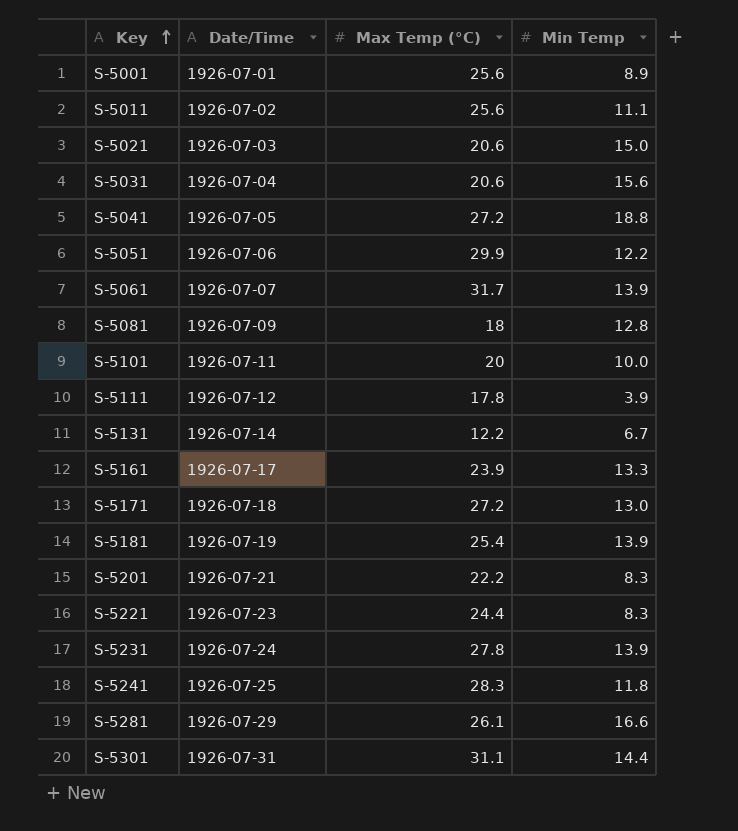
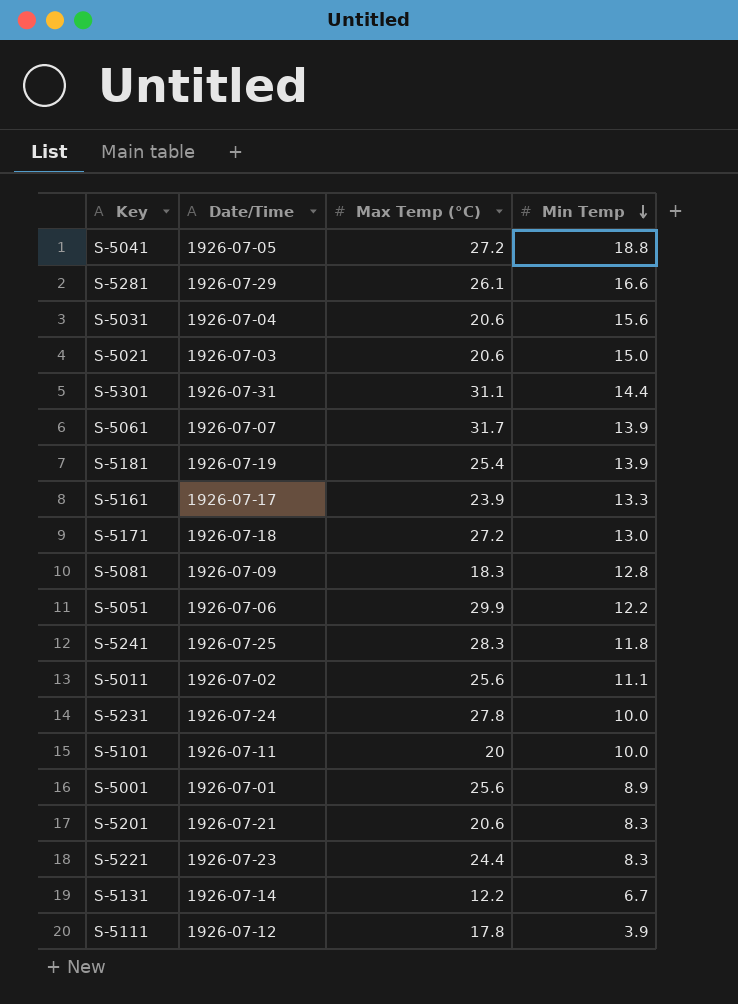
row order: Key ascending -> Min Temp descending
S-5081 | Max Temp (°C): 18 -> 18.3
S-5231 | Min Temp: 13.9 -> 10.0
S-5201 | Max Temp (°C): 22.2 -> 20.6

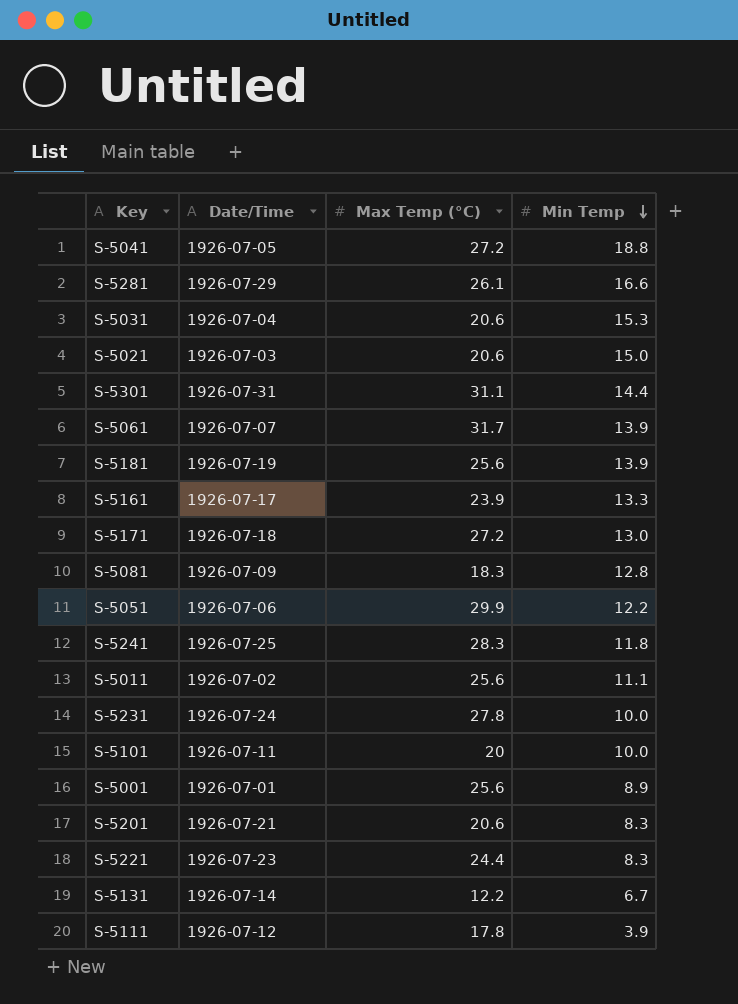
S-5031 | Min Temp: 15.6 -> 15.3
S-5181 | Max Temp (°C): 25.4 -> 25.6

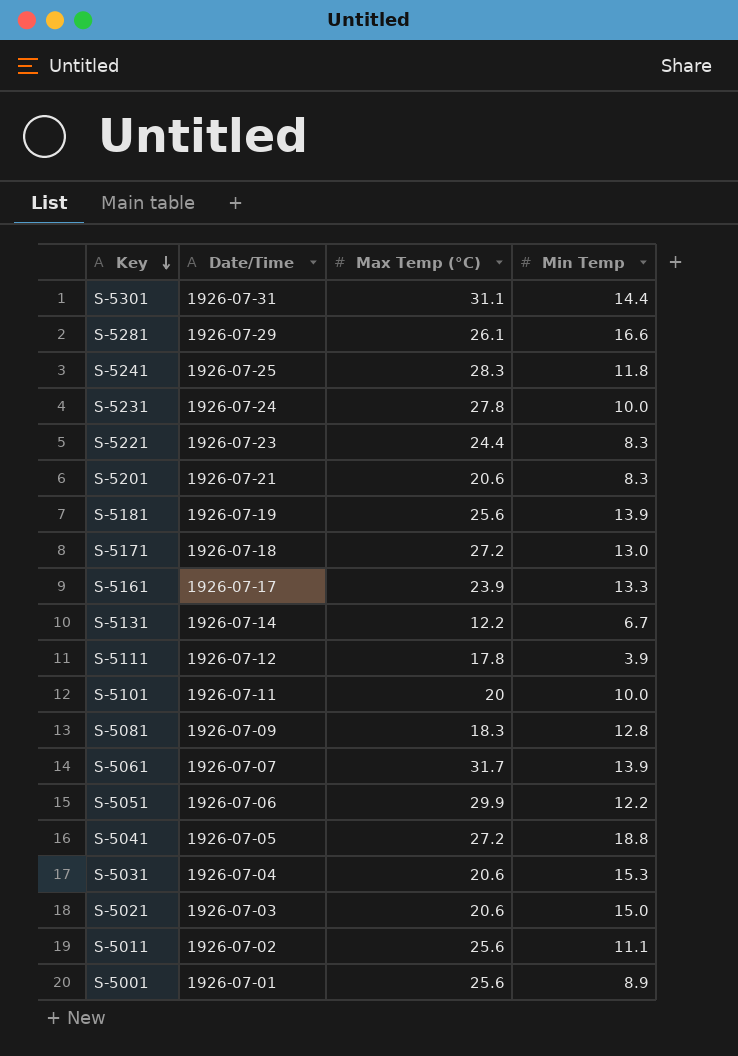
row order: Min Temp descending -> Key descending

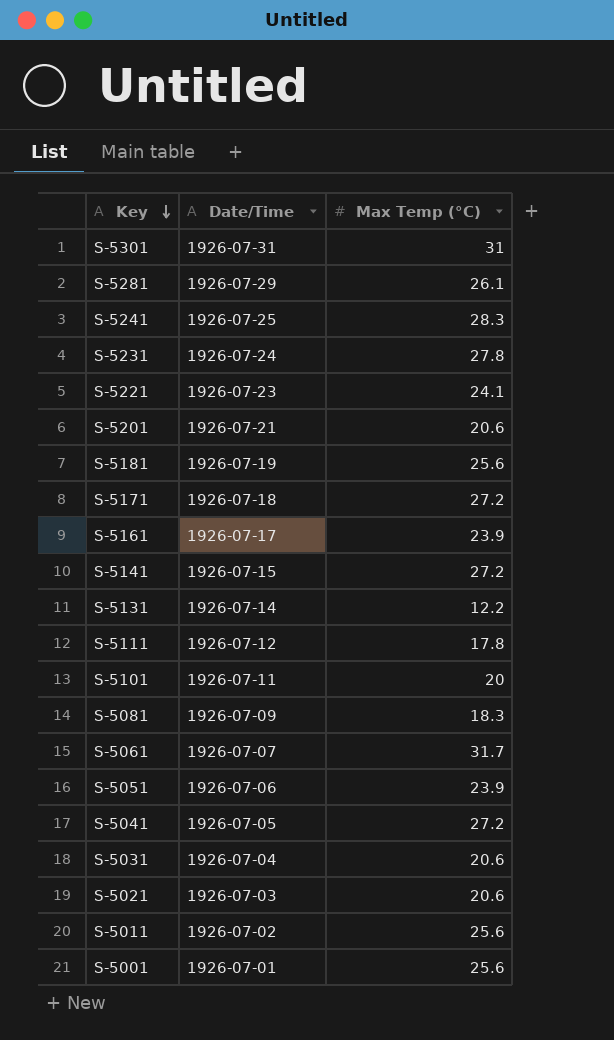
column Min Temp | position: 4 -> none
S-5301 | Max Temp (°C): 31.1 -> 31
S-5221 | Max Temp (°C): 24.4 -> 24.1
row S-5141: none -> 1926-07-15 | 27.2
S-5051 | Max Temp (°C): 29.9 -> 23.9

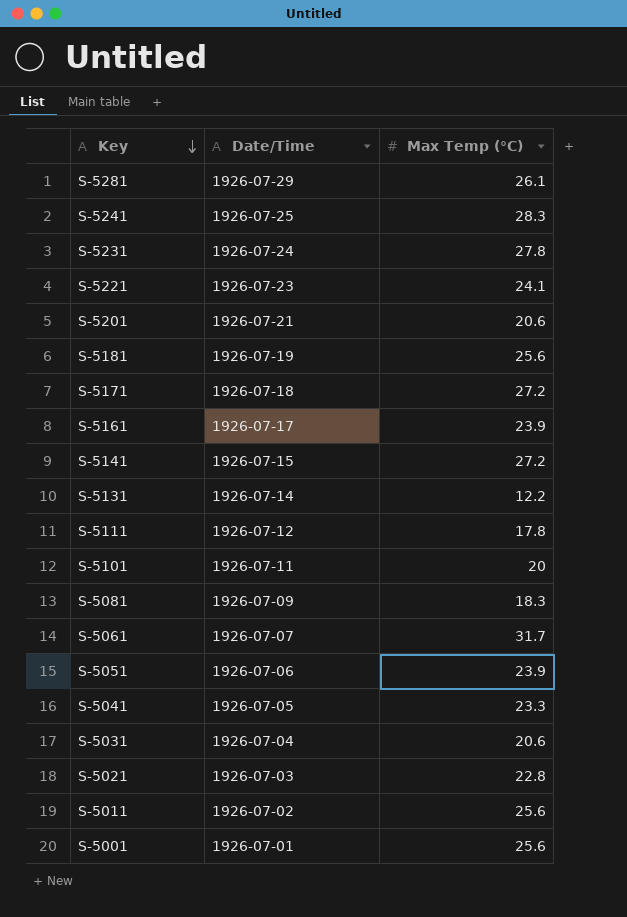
row S-5301: 1926-07-31 | 31 -> none
S-5041 | Max Temp (°C): 27.2 -> 23.3
S-5021 | Max Temp (°C): 20.6 -> 22.8

